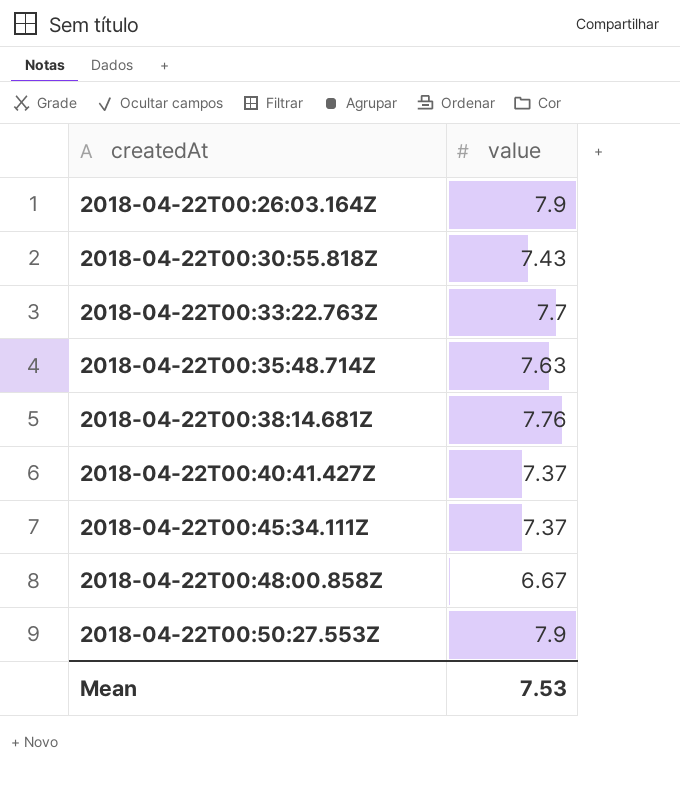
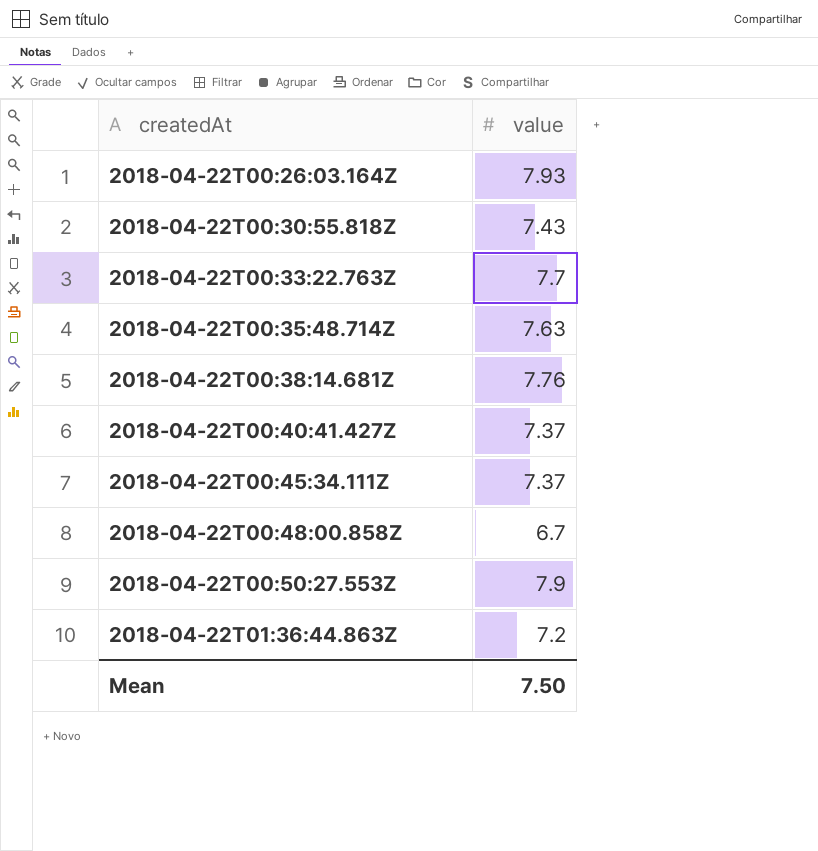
2018-04-22T00:26:03.164Z | value: 7.9 -> 7.93
2018-04-22T00:48:00.858Z | value: 6.67 -> 6.7
row 2018-04-22T01:36:44.863Z: none -> 7.2
Mean | value: 7.53 -> 7.50

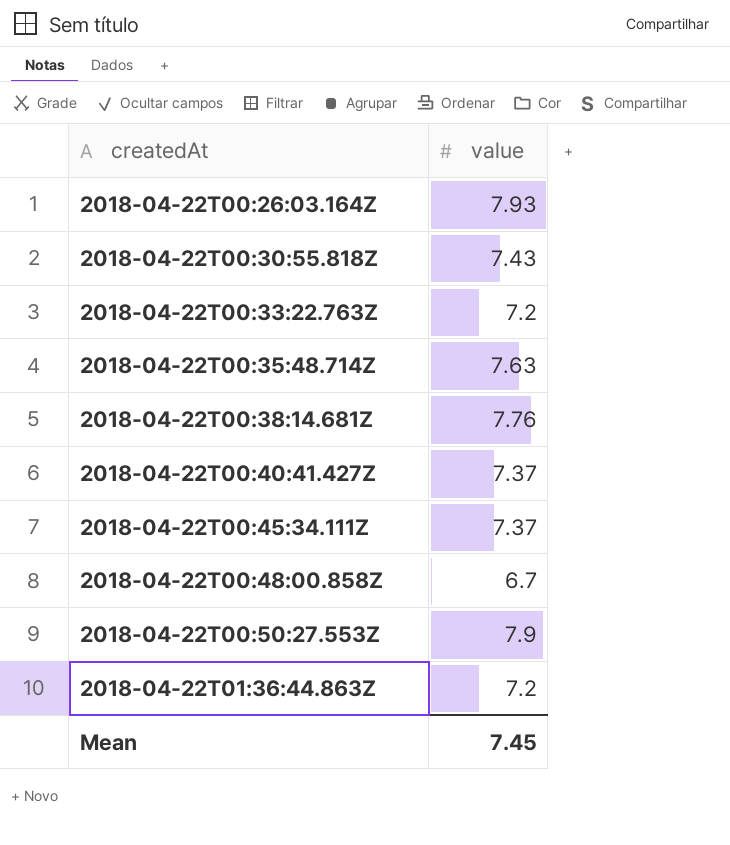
2018-04-22T00:33:22.763Z | value: 7.7 -> 7.2
Mean | value: 7.50 -> 7.45

